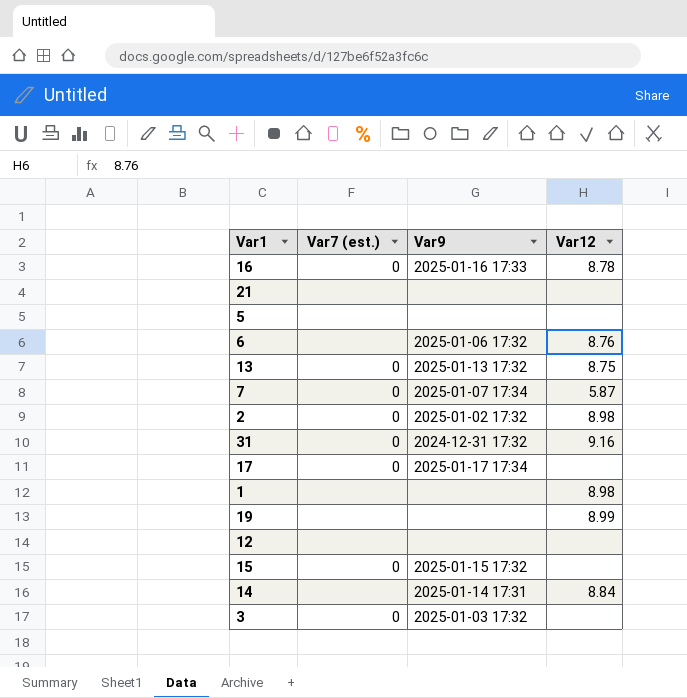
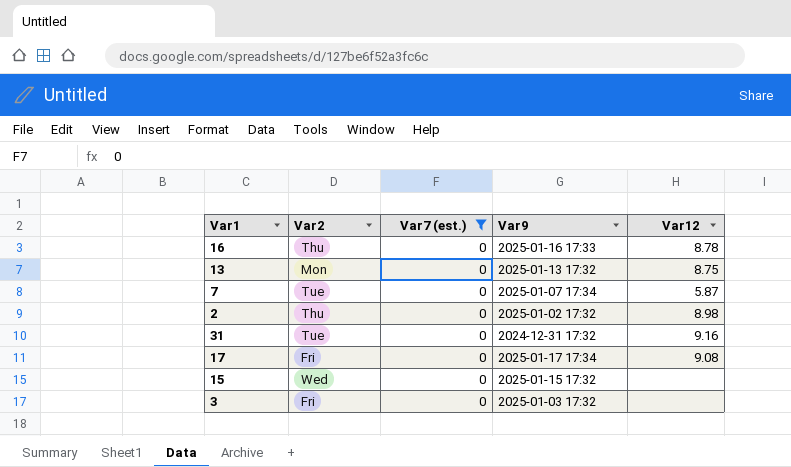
filter: none -> Var7 (est.) = 0
column Var2 | position: none -> 2
17 | Var12: none -> 9.08

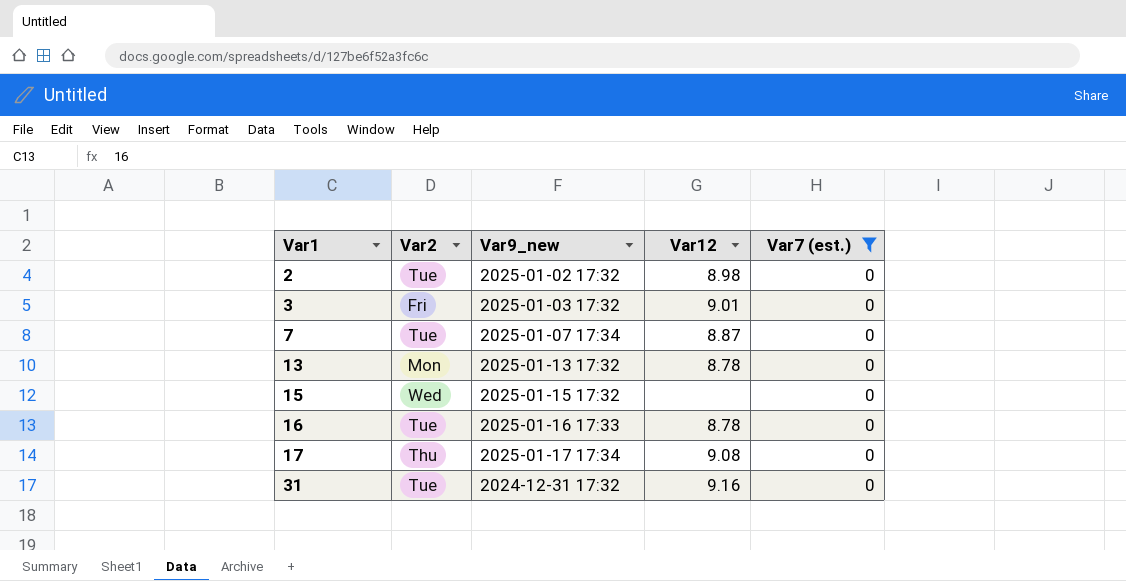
row order: none -> Var1 ascending
column name: Var9 -> Var9_new
column Var7 (est.) | position: 3 -> 5
2 | Var2: Thu -> Tue
3 | Var12: none -> 9.01
7 | Var12: 5.87 -> 8.87
13 | Var12: 8.75 -> 8.78
16 | Var2: Thu -> Tue
17 | Var2: Fri -> Thu

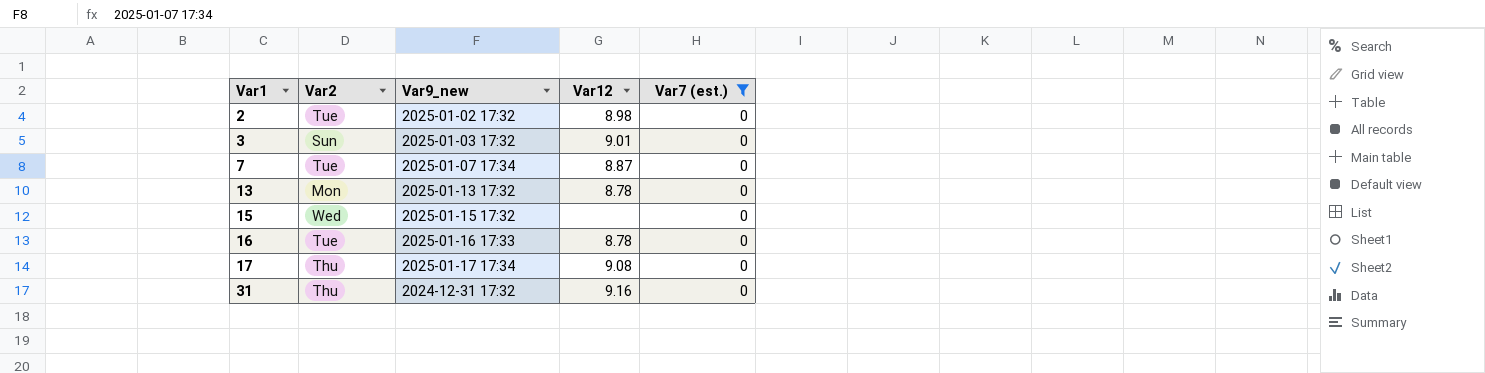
3 | Var2: Fri -> Sun
31 | Var2: Tue -> Thu

